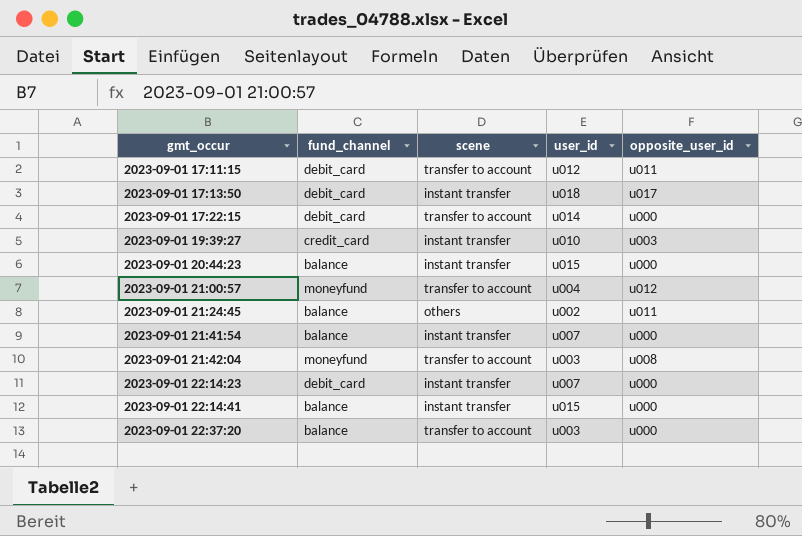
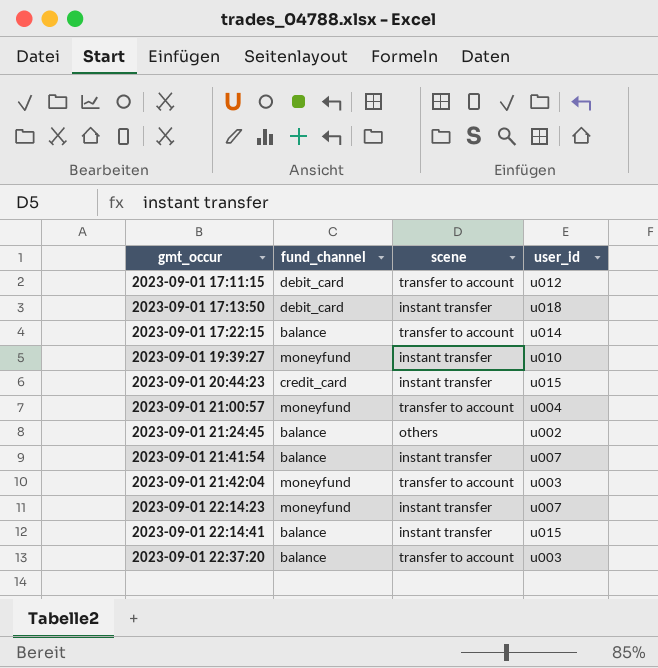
column opposite_user_id | position: 5 -> none
2023-09-01 17:22:15 | fund_channel: debit_card -> balance
2023-09-01 19:39:27 | fund_channel: credit_card -> moneyfund
2023-09-01 20:44:23 | fund_channel: balance -> credit_card
2023-09-01 22:14:23 | fund_channel: debit_card -> moneyfund

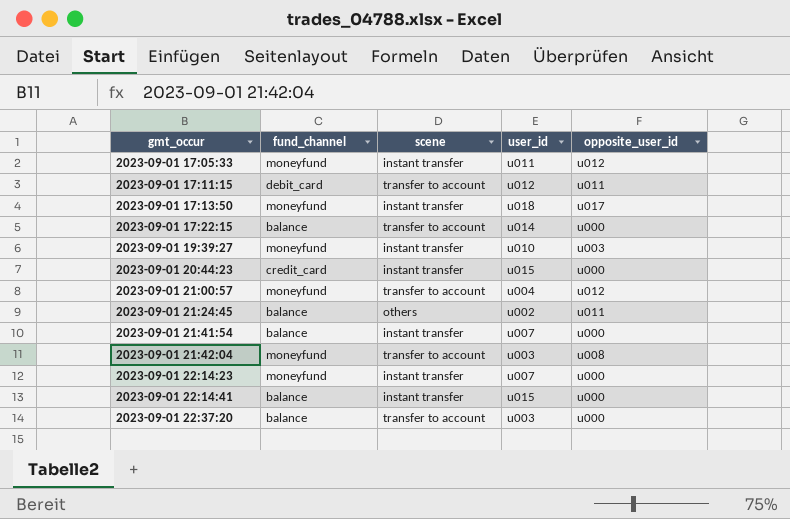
column opposite_user_id | position: none -> 5
row 2023-09-01 17:05:33: none -> moneyfund | instant transfer | u011 | u012
2023-09-01 17:13:50 | fund_channel: debit_card -> moneyfund

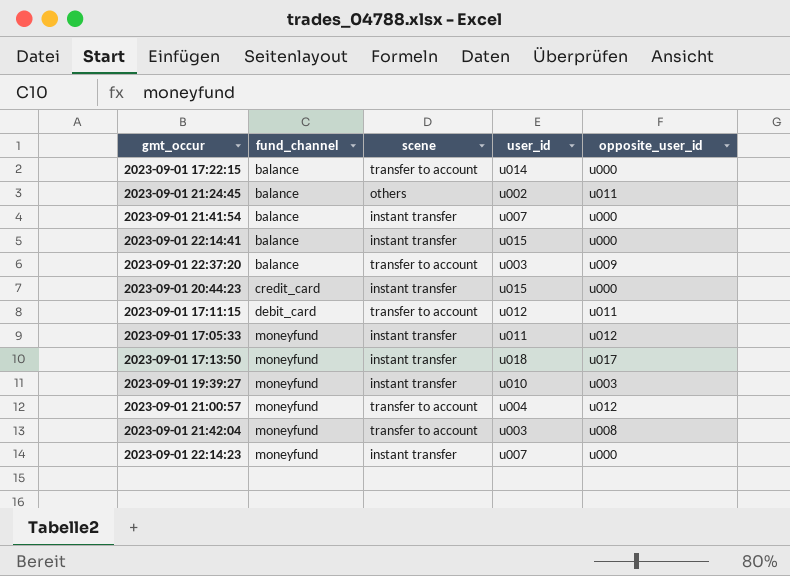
row order: gmt_occur ascending -> fund_channel ascending
2023-09-01 22:37:20 | opposite_user_id: u000 -> u009

